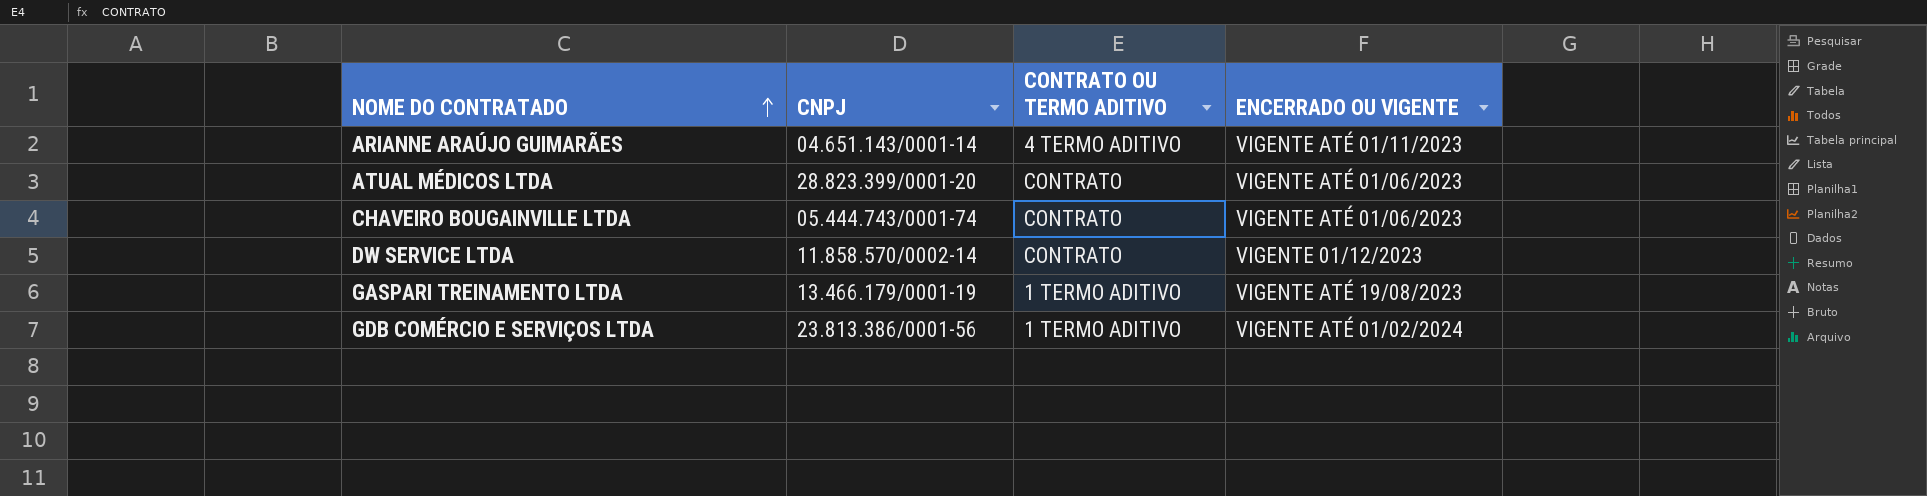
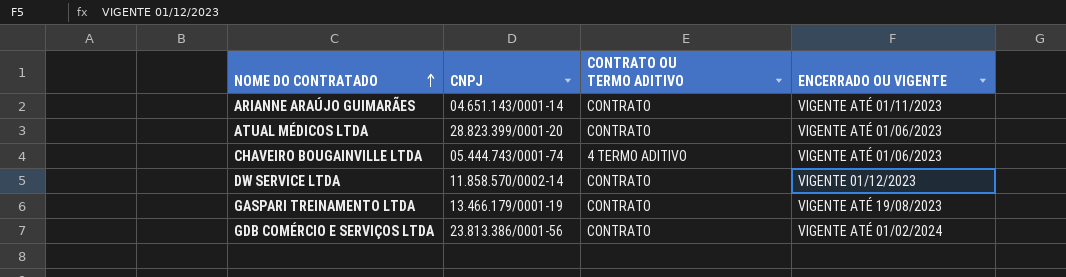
ARIANNE ARAÚJO GUIMARÃES | CONTRATO OU TERMO ADITIVO: 4 TERMO ADITIVO -> CONTRATO
CHAVEIRO BOUGAINVILLE LTDA | CONTRATO OU TERMO ADITIVO: CONTRATO -> 4 TERMO ADITIVO
GASPARI TREINAMENTO LTDA | CONTRATO OU TERMO ADITIVO: 1 TERMO ADITIVO -> CONTRATO
GDB COMÉRCIO E SERVIÇOS LTDA | CONTRATO OU TERMO ADITIVO: 1 TERMO ADITIVO -> CONTRATO

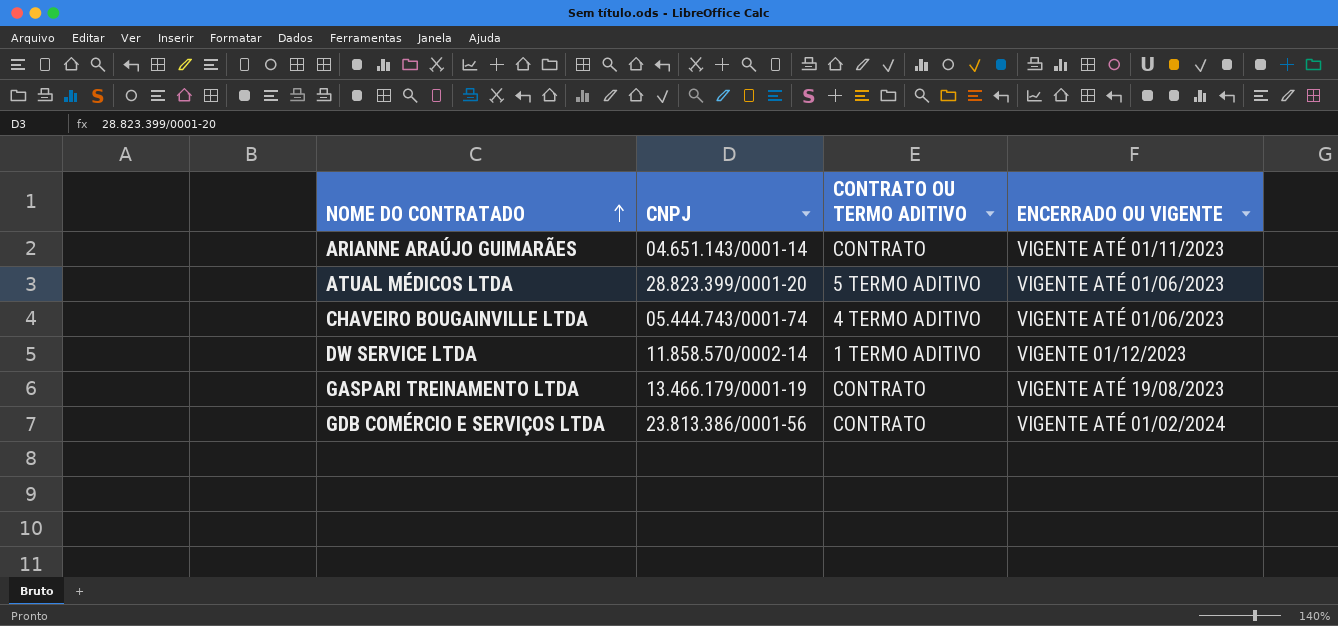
ATUAL MÉDICOS LTDA | CONTRATO OU TERMO ADITIVO: CONTRATO -> 5 TERMO ADITIVO
DW SERVICE LTDA | CONTRATO OU TERMO ADITIVO: CONTRATO -> 1 TERMO ADITIVO

